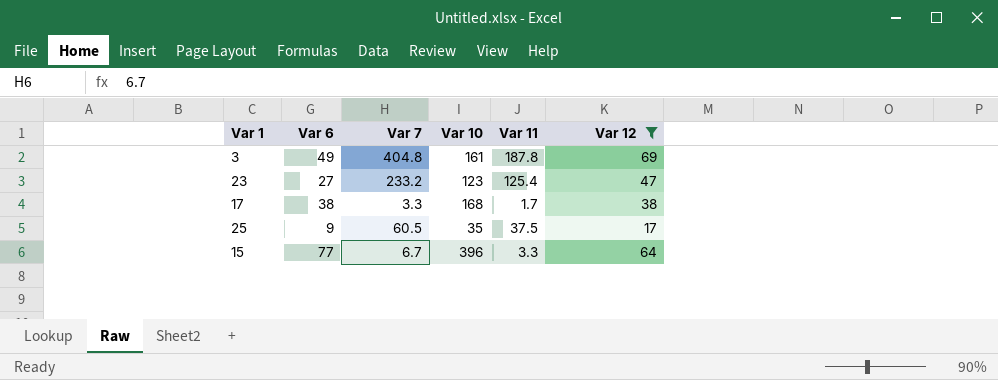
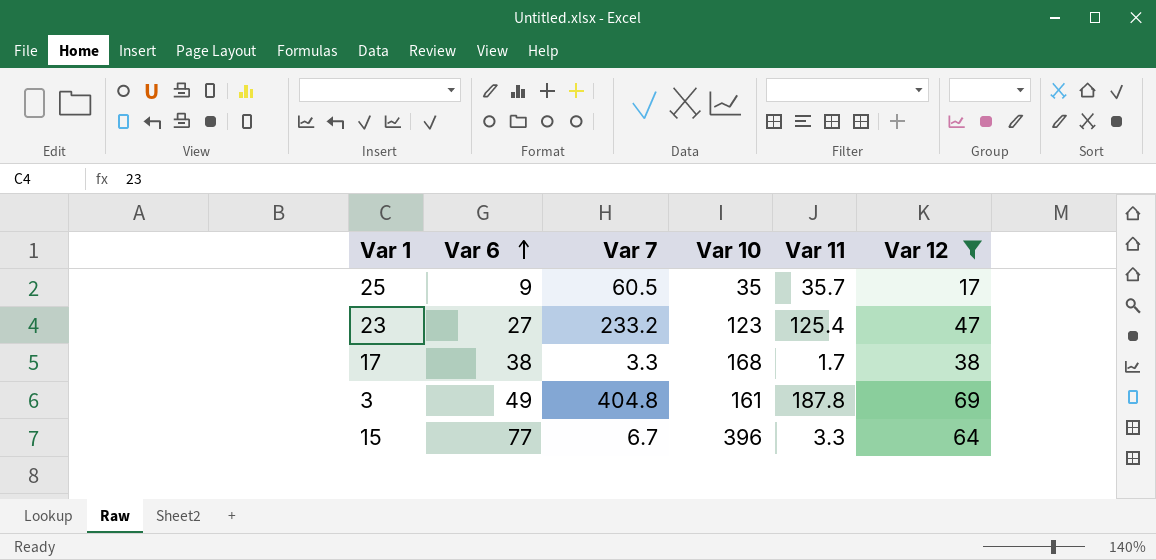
row order: none -> Var 6 ascending
25 | Var 11: 37.5 -> 35.7

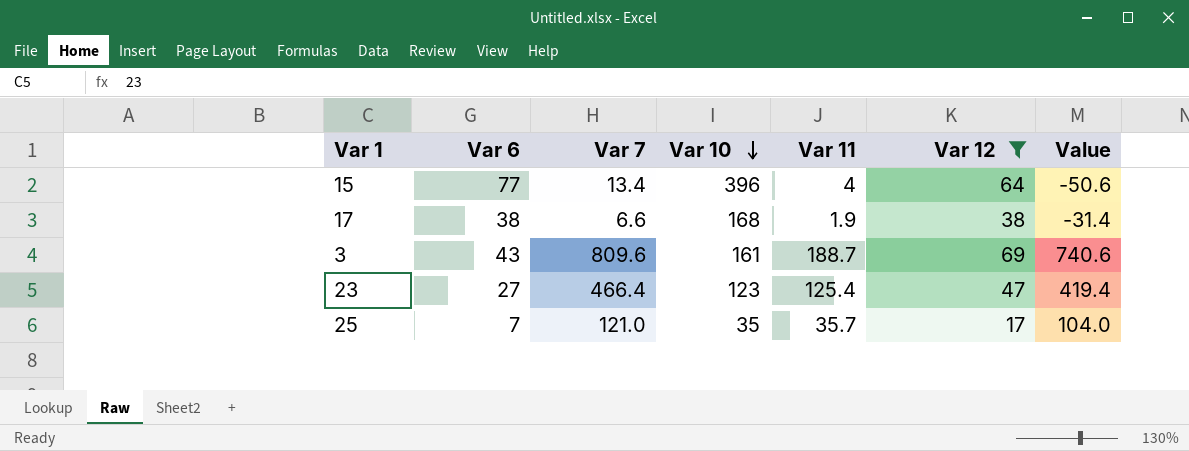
row order: Var 6 ascending -> Var 10 descending
column Value | formula: none -> [Var 7] - [Var 12]
15 | Var 7: 6.7 -> 13.4
15 | Var 11: 3.3 -> 4
17 | Var 7: 3.3 -> 6.6
17 | Var 11: 1.7 -> 1.9
3 | Var 6: 49 -> 43
3 | Var 7: 404.8 -> 809.6
3 | Var 11: 187.8 -> 188.7
23 | Var 7: 233.2 -> 466.4
25 | Var 6: 9 -> 7
25 | Var 7: 60.5 -> 121.0

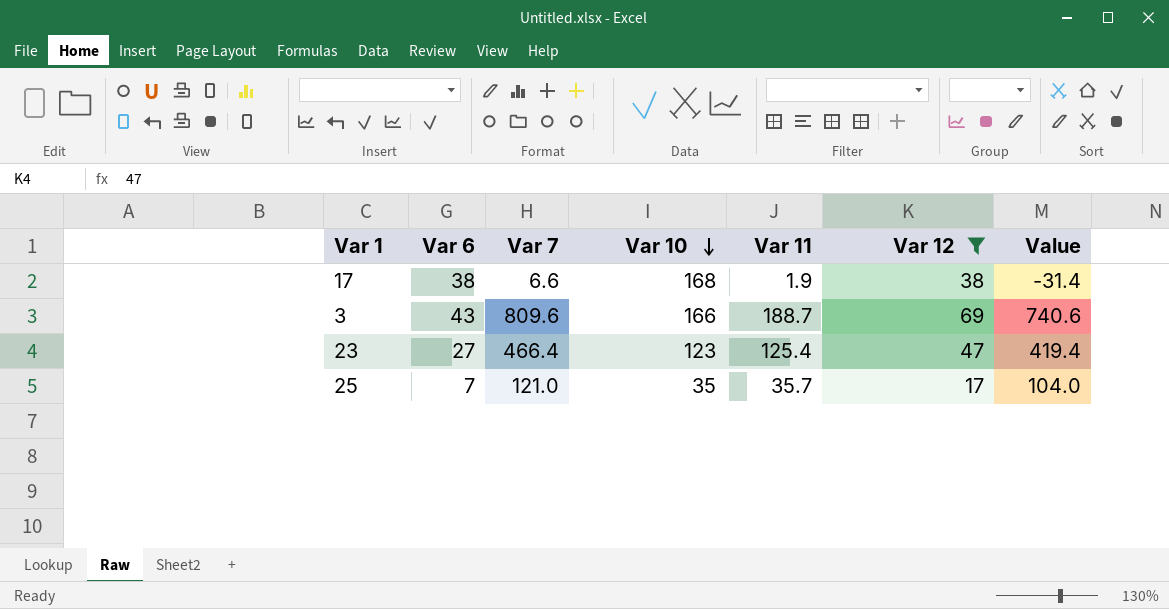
row 15: 77 | 13.4 | 396 | 4 | 64 | -50.6 -> none
3 | Var 10: 161 -> 166

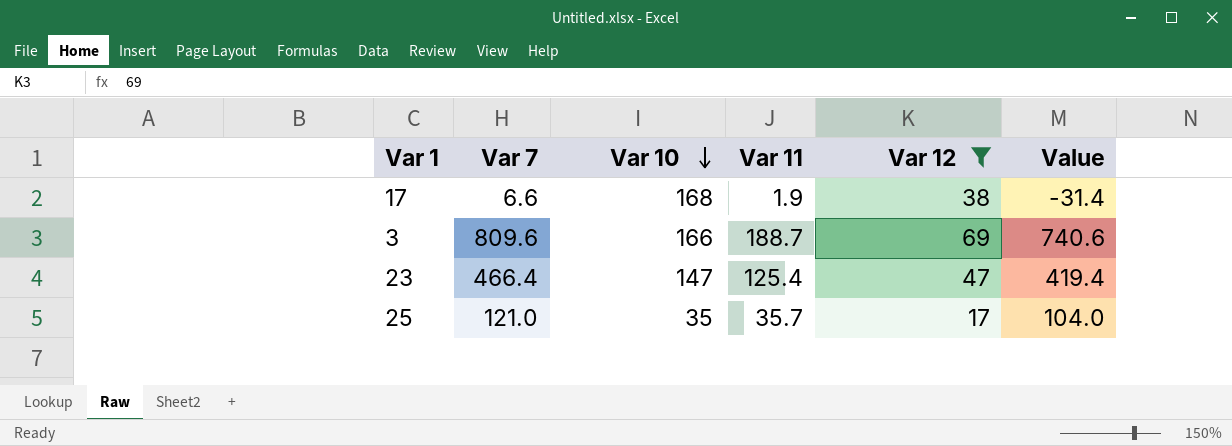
column Var 6 | position: 2 -> none
23 | Var 10: 123 -> 147

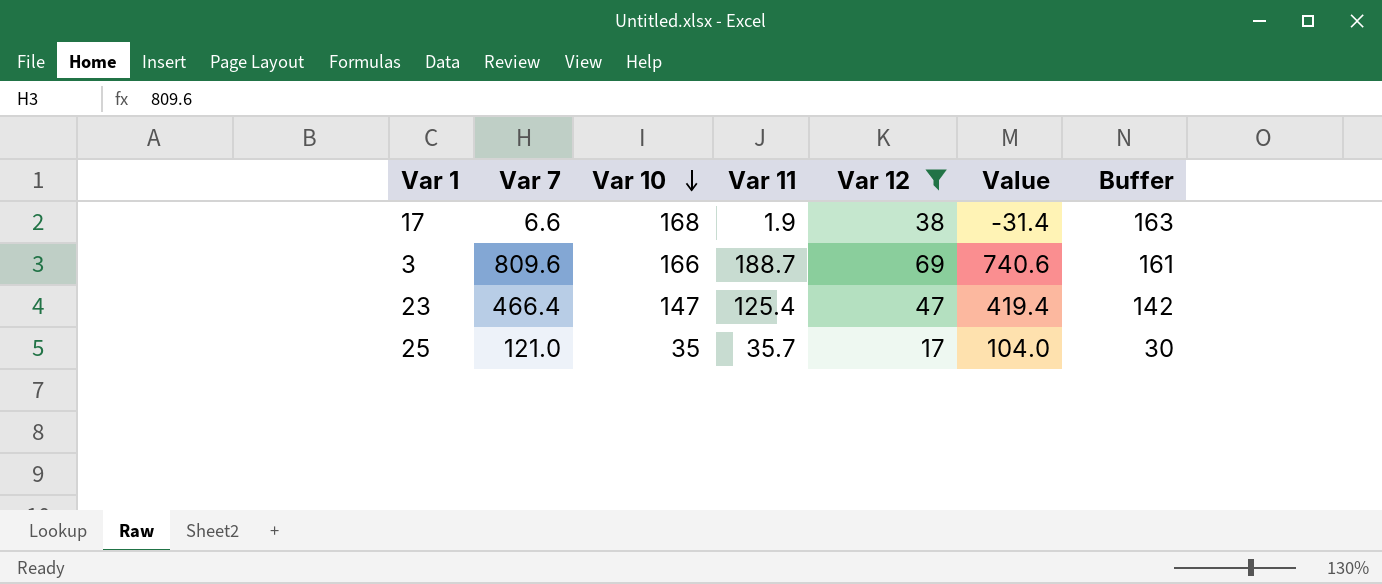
column Buffer | formula: none -> [Var 10] - 5

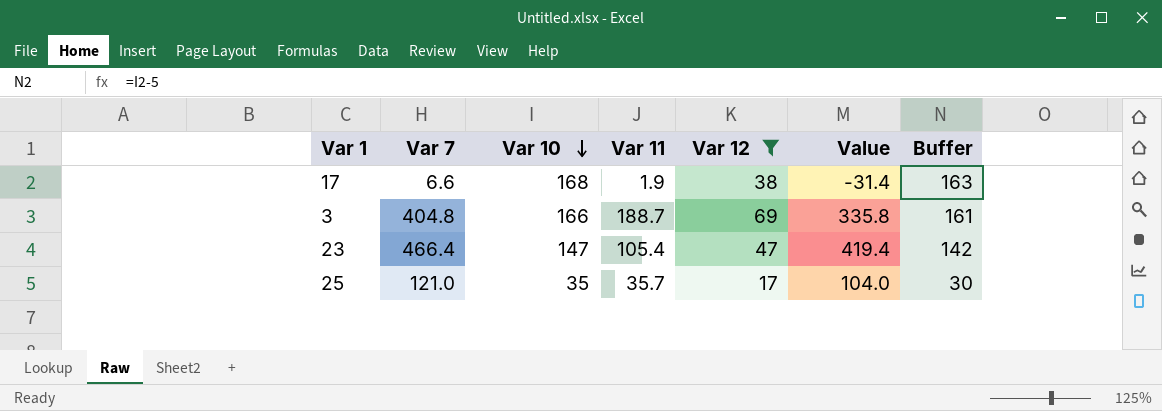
3 | Var 7: 809.6 -> 404.8
3 | Value: 740.6 -> 335.8
23 | Var 11: 125.4 -> 105.4

